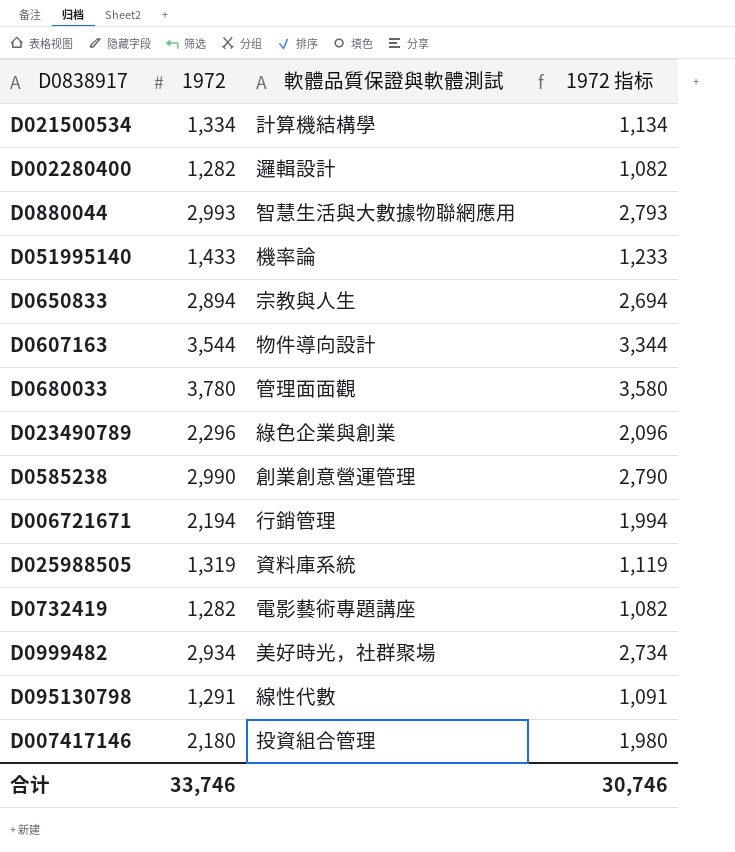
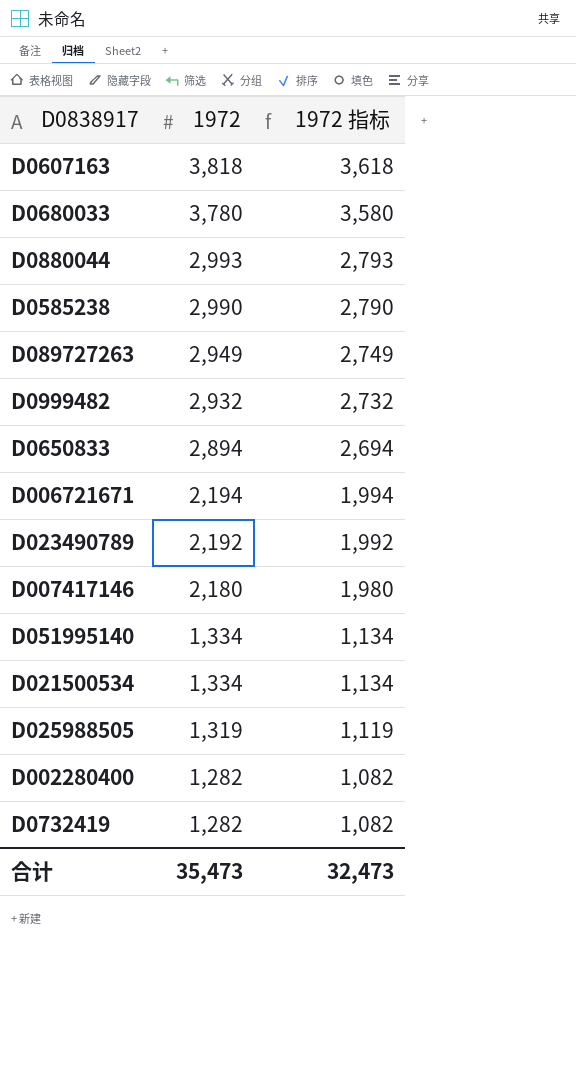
row order: none -> 1972 descending
column 軟體品質保證與軟體測試 | position: 3 -> none
row D095130798: 1,291 | 線性代數 | 1,091 -> none
D0607163 | 1972: 3,544 -> 3,818
D0607163 | 1972 指标: 3,344 -> 3,618
row D089727263: none -> 2,949 | 2,749
D0999482 | 1972: 2,934 -> 2,932
D0999482 | 1972 指标: 2,734 -> 2,732
D023490789 | 1972: 2,296 -> 2,192
D023490789 | 1972 指标: 2,096 -> 1,992
D051995140 | 1972: 1,433 -> 1,334
D051995140 | 1972 指标: 1,233 -> 1,134
合计 | 1972: 33,746 -> 35,473
合计 | 1972 指标: 30,746 -> 32,473

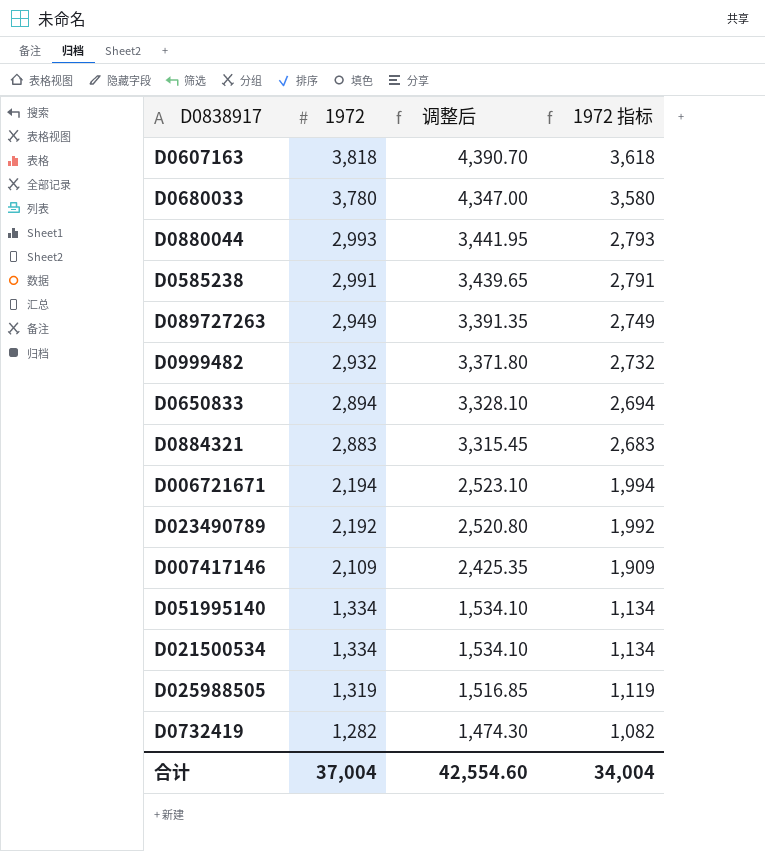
column 调整后 | formula: none -> [1972] * 1.15
row D002280400: 1,282 | 1,082 -> none
D0585238 | 1972: 2,990 -> 2,991
D0585238 | 1972 指标: 2,790 -> 2,791
row D0884321: none -> 2,883 | 3,315.45 | 2,683
D007417146 | 1972: 2,180 -> 2,109
D007417146 | 1972 指标: 1,980 -> 1,909
合计 | 1972: 35,473 -> 37,004
合计 | 1972 指标: 32,473 -> 34,004

